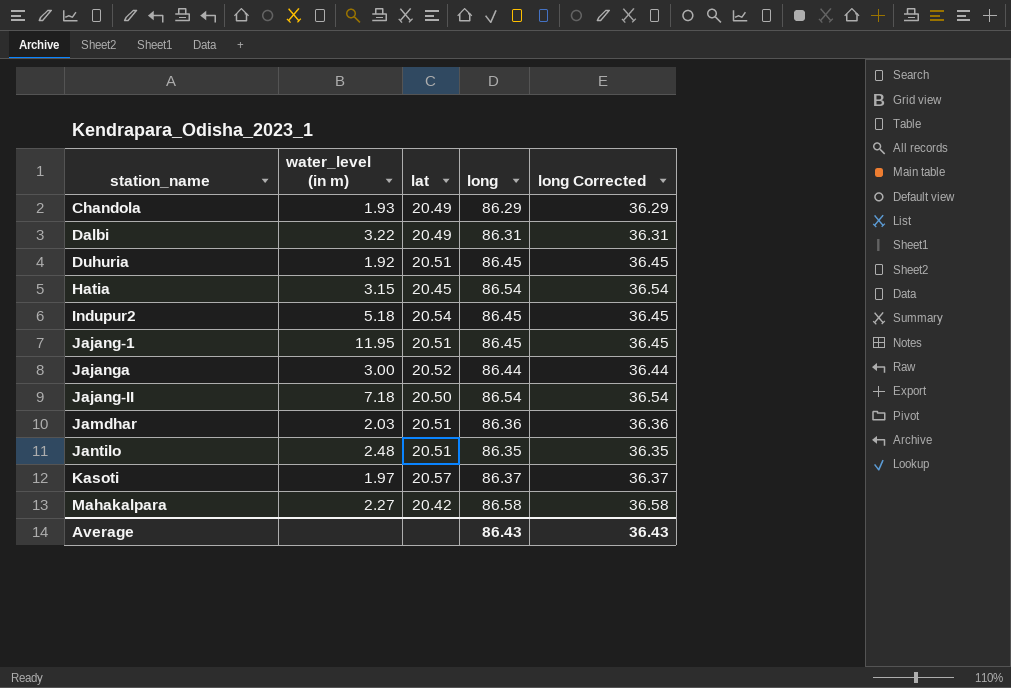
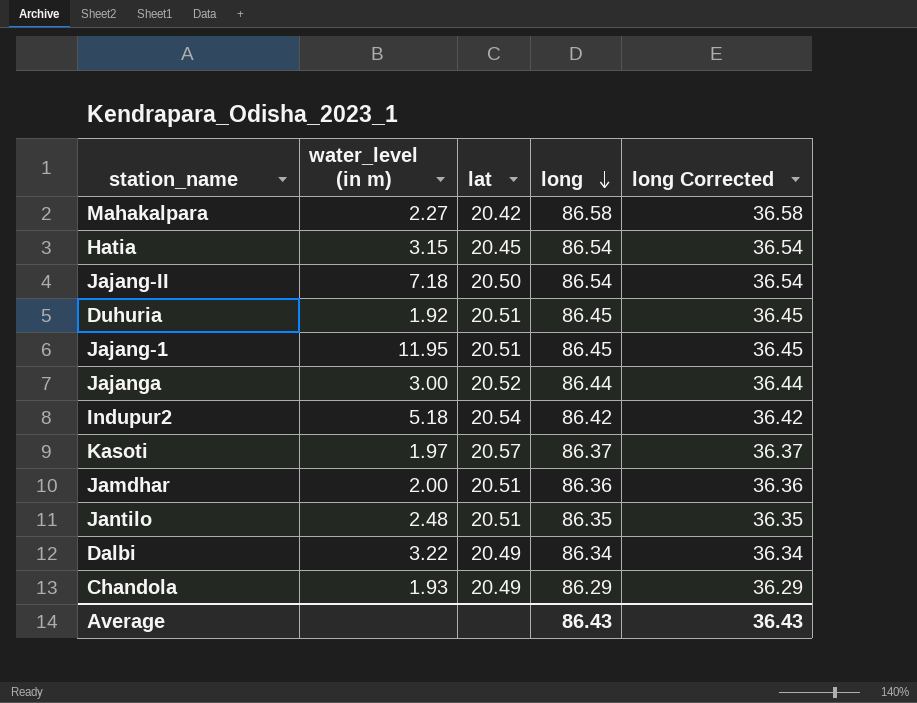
row order: none -> long descending
Indupur2 | long: 86.45 -> 86.42
Indupur2 | long Corrected: 36.45 -> 36.42
Jamdhar | water_level (in m): 2.03 -> 2.00
Dalbi | long: 86.31 -> 86.34
Dalbi | long Corrected: 36.31 -> 36.34

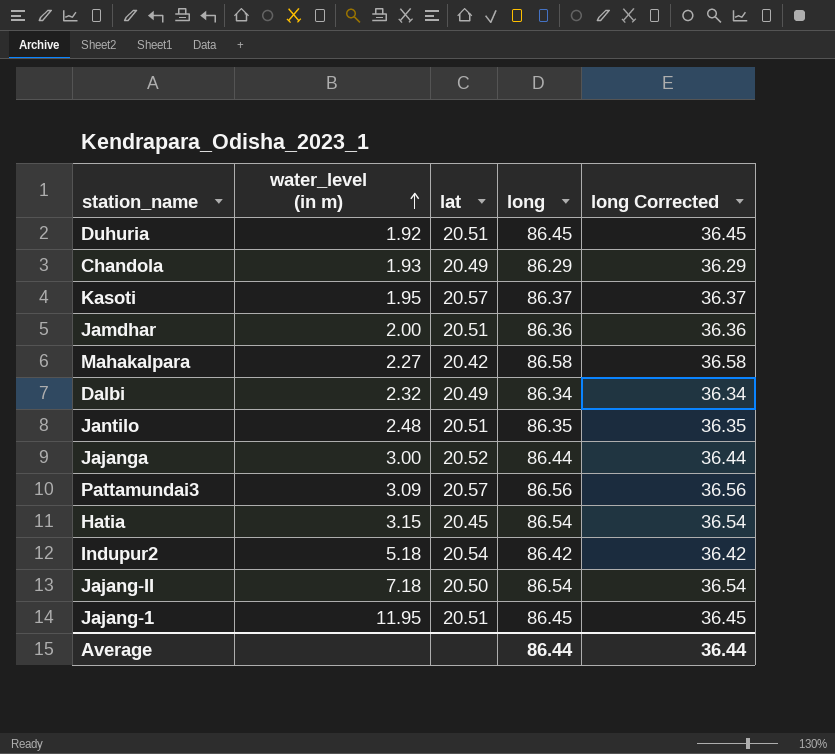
row order: long descending -> water_level (in m) ascending
Kasoti | water_level (in m): 1.97 -> 1.95
Dalbi | water_level (in m): 3.22 -> 2.32
row Pattamundai3: none -> 3.09 | 20.57 | 86.56 | 36.56
Average | long: 86.43 -> 86.44
Average | long Corrected: 36.43 -> 36.44

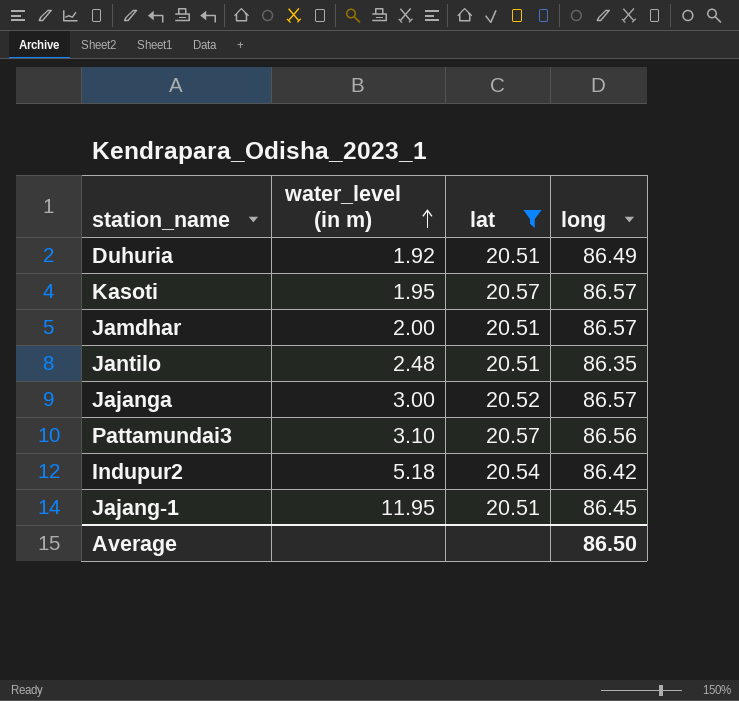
filter: none -> lat >= 20.51
column long Corrected | formula: [long] - 50 -> none
Duhuria | long: 86.45 -> 86.49
Kasoti | long: 86.37 -> 86.57
Jamdhar | long: 86.36 -> 86.57
Jajanga | long: 86.44 -> 86.57
Pattamundai3 | water_level (in m): 3.09 -> 3.10
Average | long: 86.44 -> 86.50

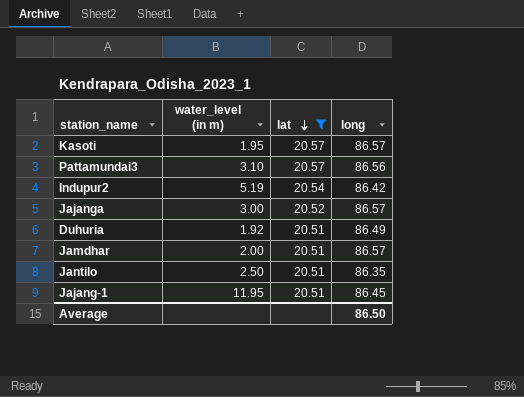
row order: water_level (in m) ascending -> lat descending
Indupur2 | water_level (in m): 5.18 -> 5.19
Jantilo | water_level (in m): 2.48 -> 2.50

